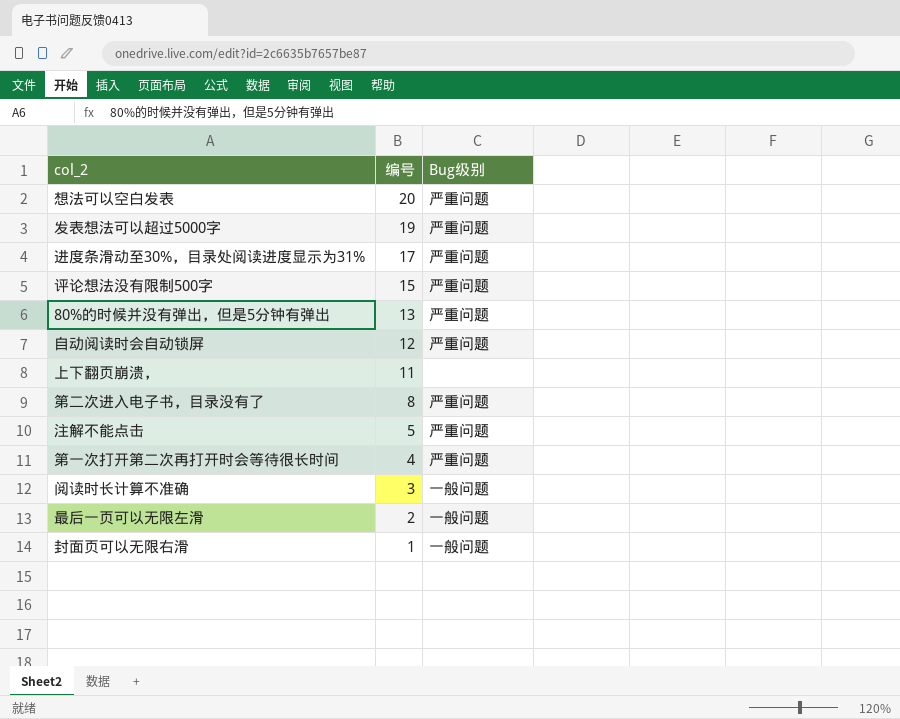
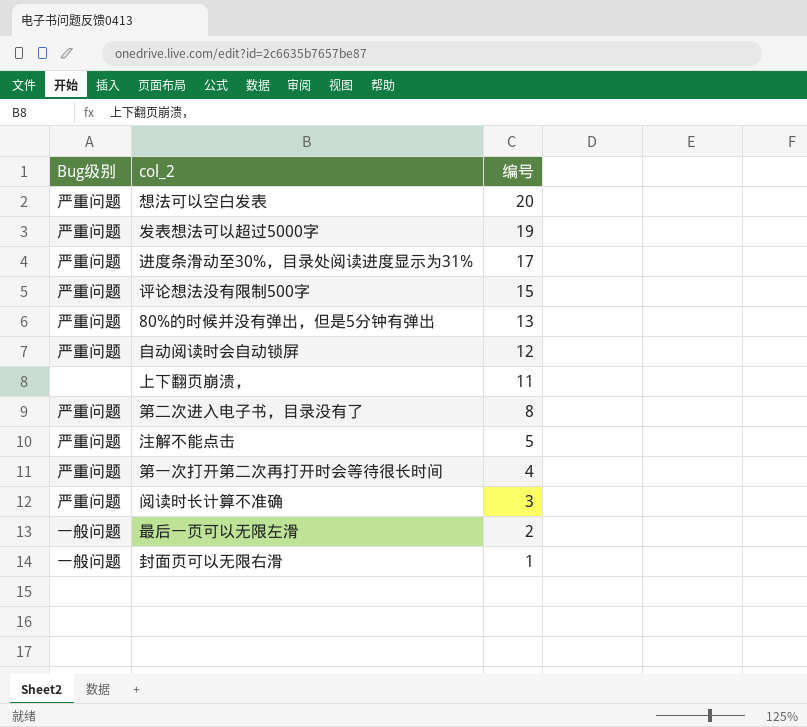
column Bug级别 | position: 3 -> 1
阅读时长计算不准确 | Bug级别: 一般问题 -> 严重问题

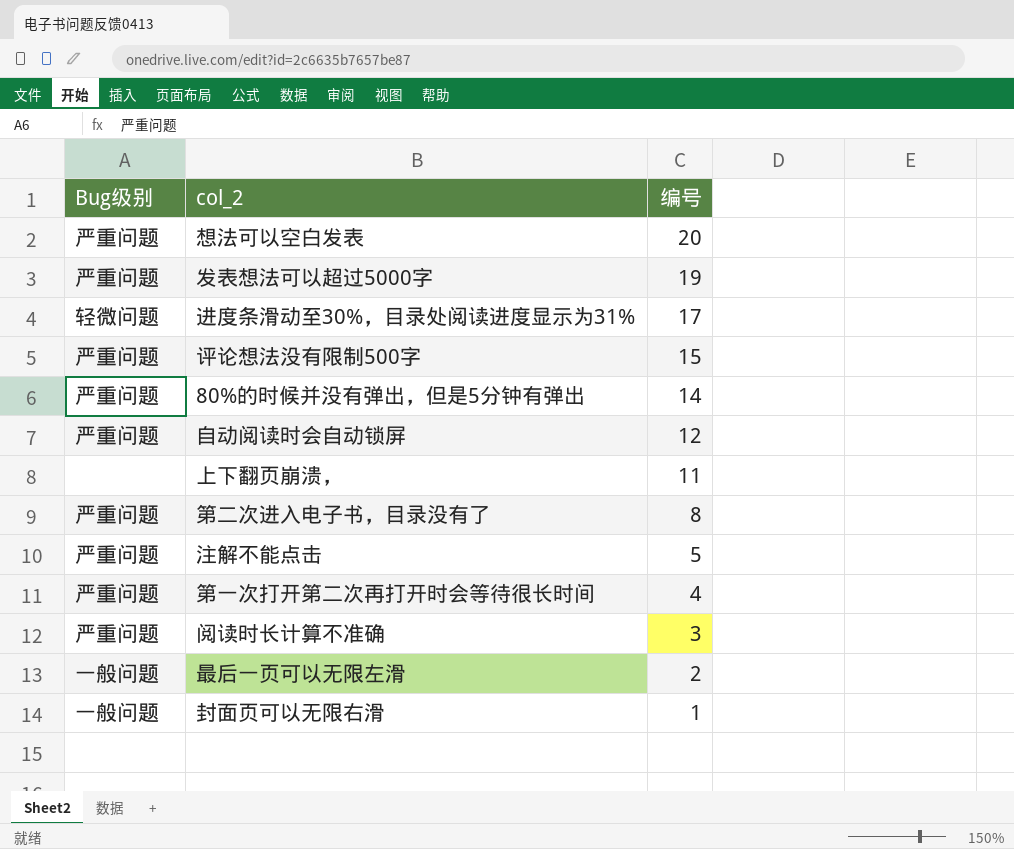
进度条滑动至30%，目录处阅读进度显示为31% | Bug级别: 严重问题 -> 轻微问题
80%的时候并没有弹出，但是5分钟有弹出 | 编号: 13 -> 14

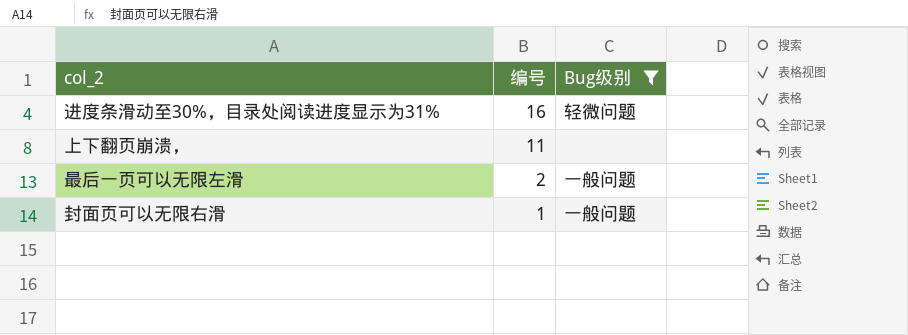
filter: none -> Bug级别 != 严重问题
column Bug级别 | position: 1 -> 3
进度条滑动至30%，目录处阅读进度显示为31% | 编号: 17 -> 16

